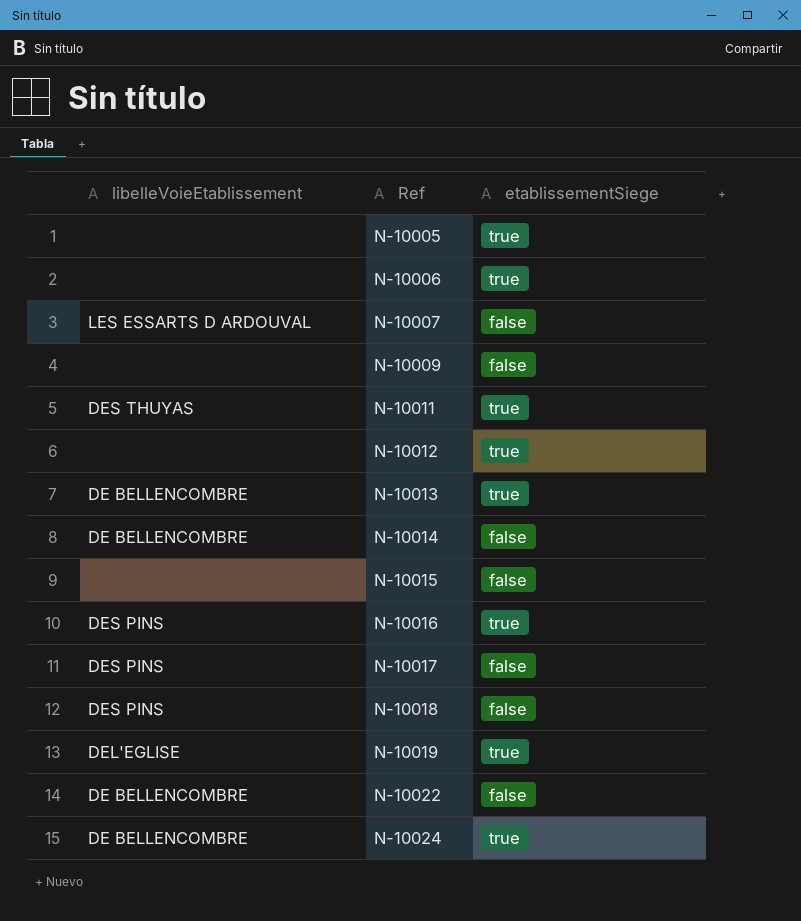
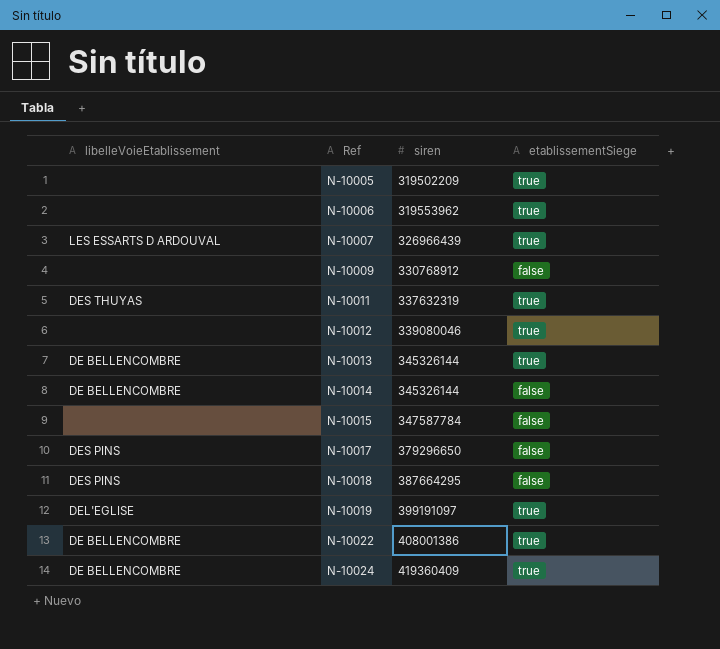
column siren | position: none -> 3
row N-10016: DES PINS | true -> none
N-10007 | etablissementSiege: false -> true
N-10022 | etablissementSiege: false -> true

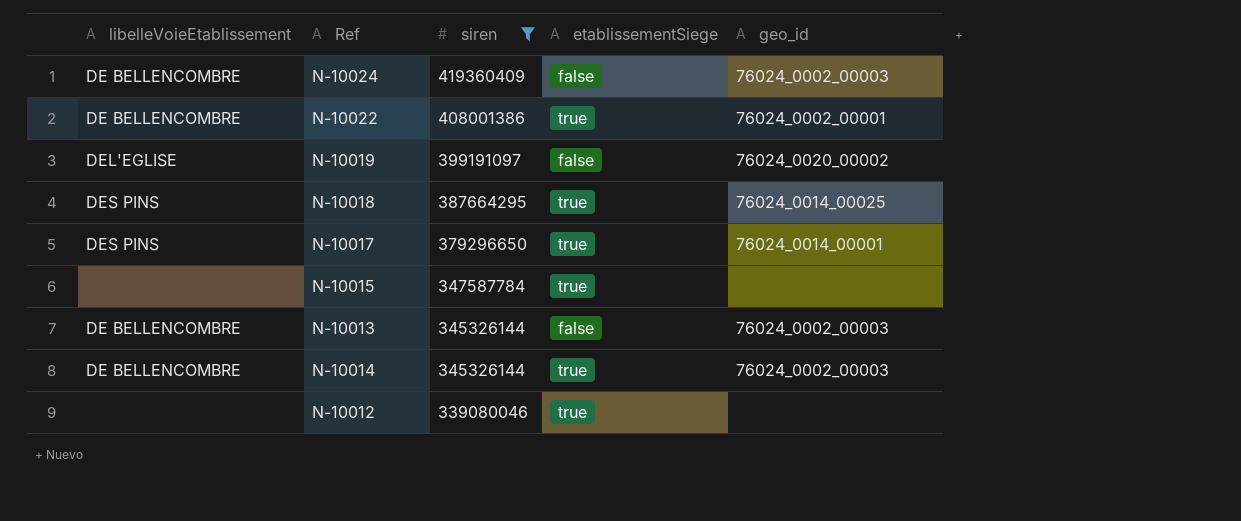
filter: none -> siren >= 339080046
row order: Ref ascending -> siren descending
column geo_id | position: none -> 5
N-10024 | etablissementSiege: true -> false
N-10019 | etablissementSiege: true -> false
N-10018 | etablissementSiege: false -> true
N-10017 | etablissementSiege: false -> true
N-10015 | etablissementSiege: false -> true
N-10013 | etablissementSiege: true -> false
N-10014 | etablissementSiege: false -> true

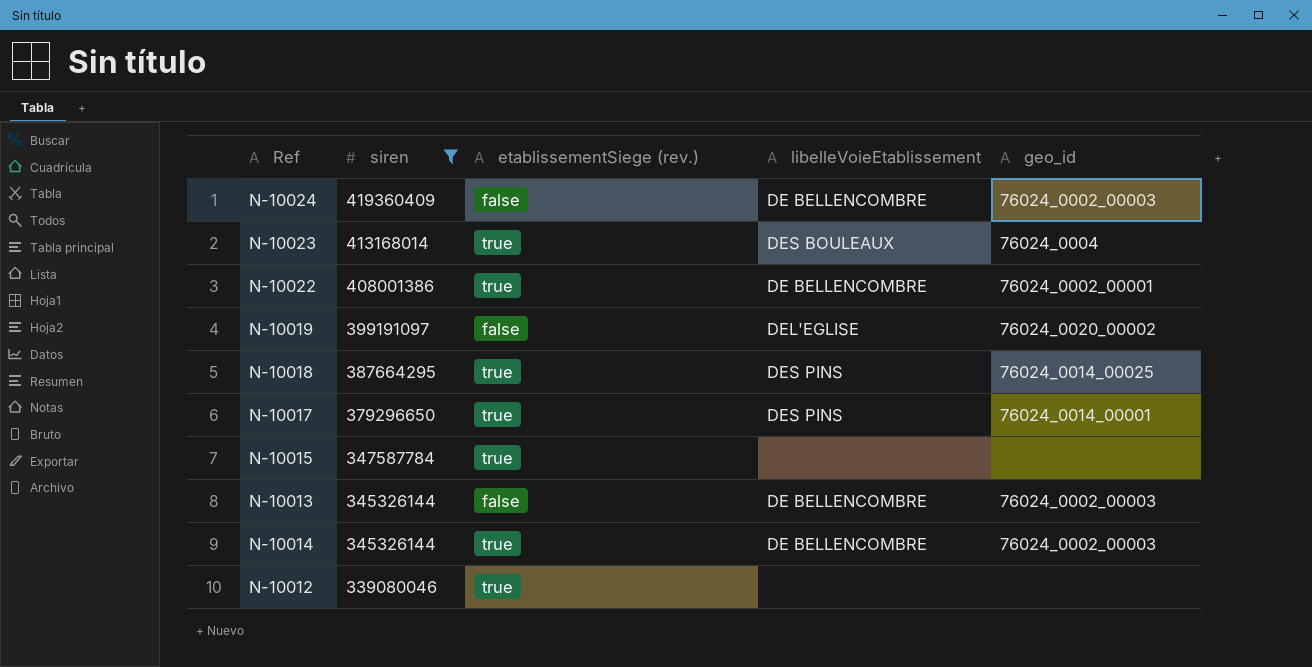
column name: etablissementSiege -> etablissementSiege (rev.)
column libelleVoieEtablissement | position: 1 -> 4
row N-10023: none -> 413168014 | true | DES BOULEAUX | 76024_0004

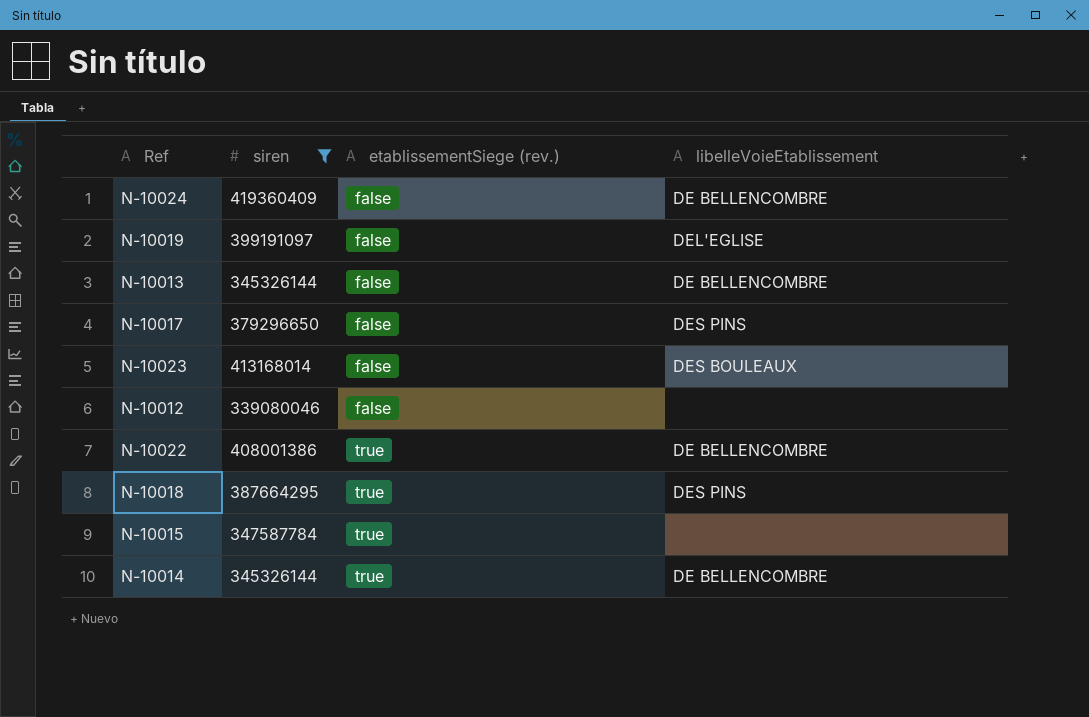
row order: siren descending -> etablissementSiege (rev.) ascending
column geo_id | position: 5 -> none
N-10017 | etablissementSiege (rev.): true -> false
N-10023 | etablissementSiege (rev.): true -> false
N-10012 | etablissementSiege (rev.): true -> false

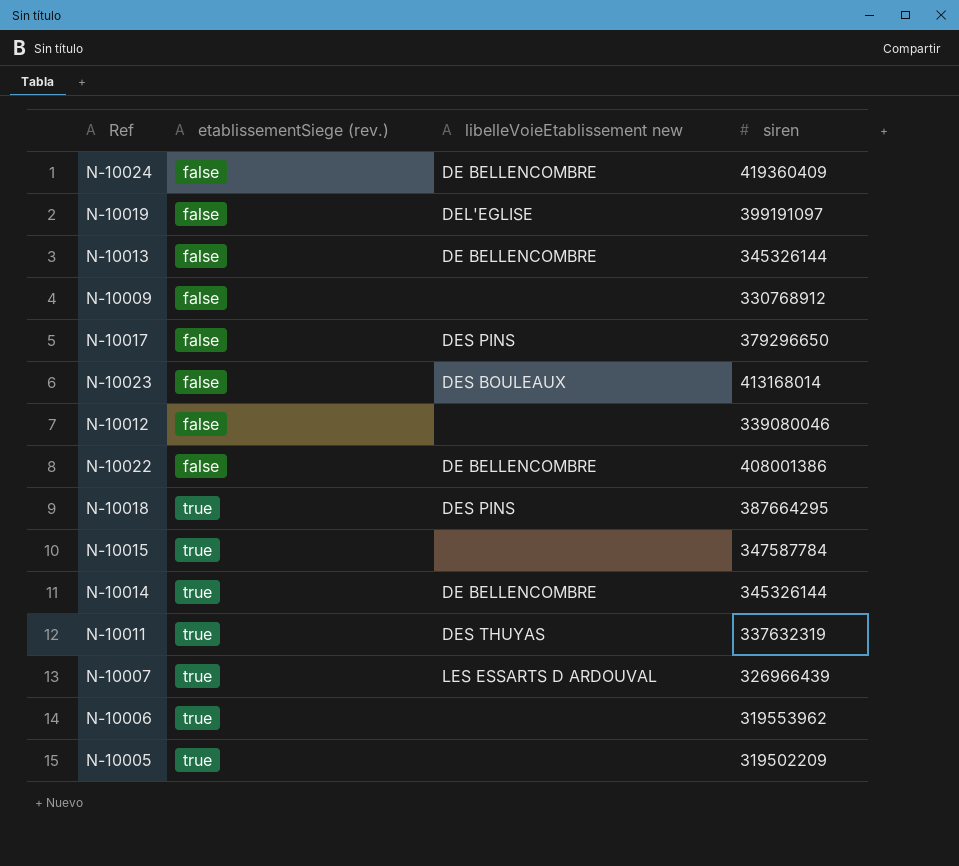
filter: siren >= 339080046 -> none
column name: libelleVoieEtablissement -> libelleVoieEtablissement new
column siren | position: 2 -> 4
N-10022 | etablissementSiege (rev.): true -> false

